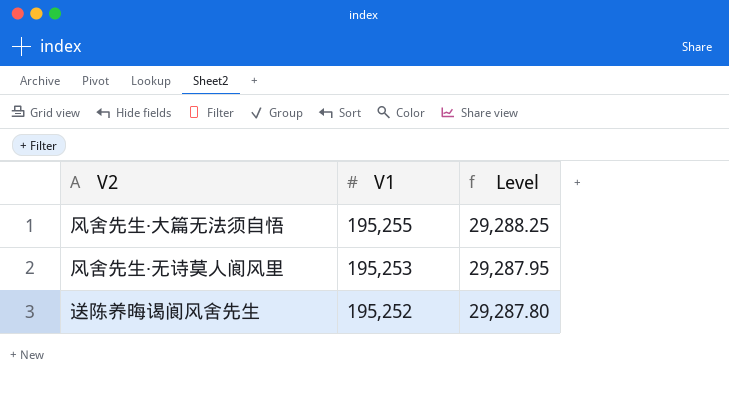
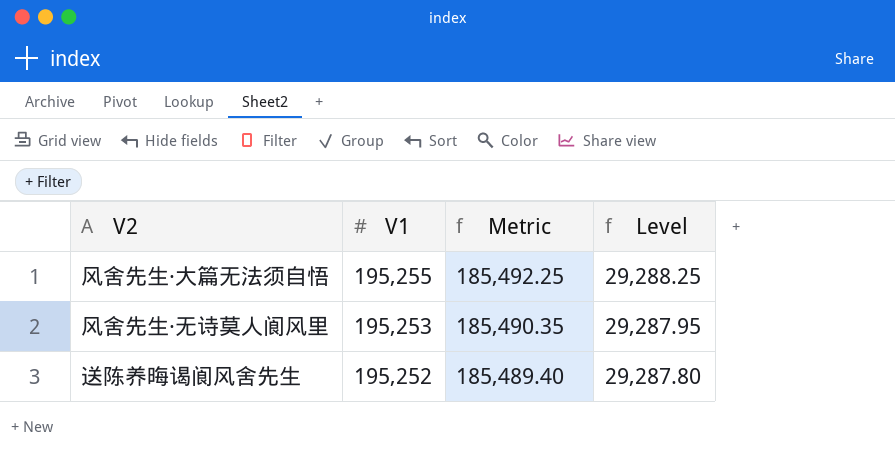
column Metric | formula: none -> [V1] * 0.95

